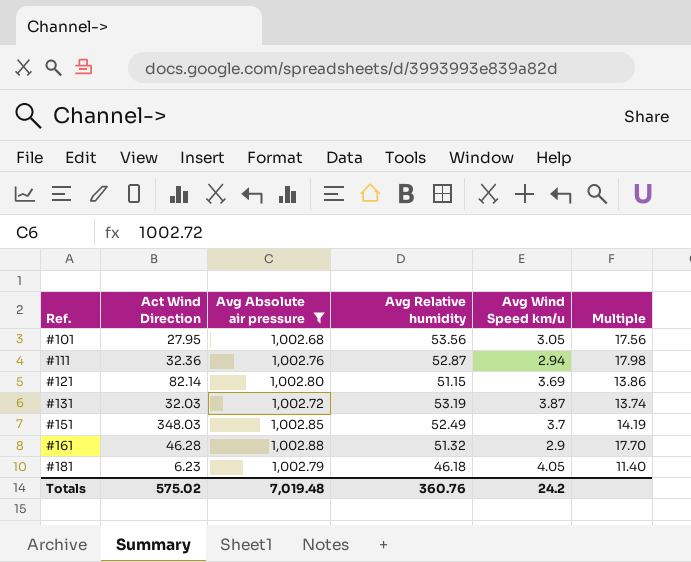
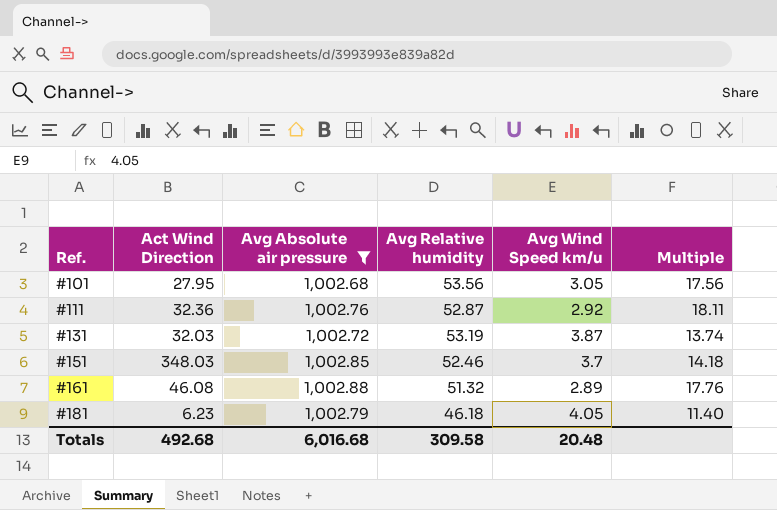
row #121: 82.14 | 1,002.80 | 51.15 | 3.69 | 13.86 -> none
#111 | Avg Wind Speed km/u: 2.94 -> 2.92
#111 | Multiple: 17.98 -> 18.11
#151 | Avg Relative humidity: 52.49 -> 52.46
#151 | Multiple: 14.19 -> 14.18
#161 | Act Wind Direction: 46.28 -> 46.08
#161 | Avg Wind Speed km/u: 2.9 -> 2.89
#161 | Multiple: 17.70 -> 17.76
Totals | Act Wind Direction: 575.02 -> 492.68
Totals | Avg Absolute air pressure: 7,019.48 -> 6,016.68
Totals | Avg Relative humidity: 360.76 -> 309.58
Totals | Avg Wind Speed km/u: 24.2 -> 20.48

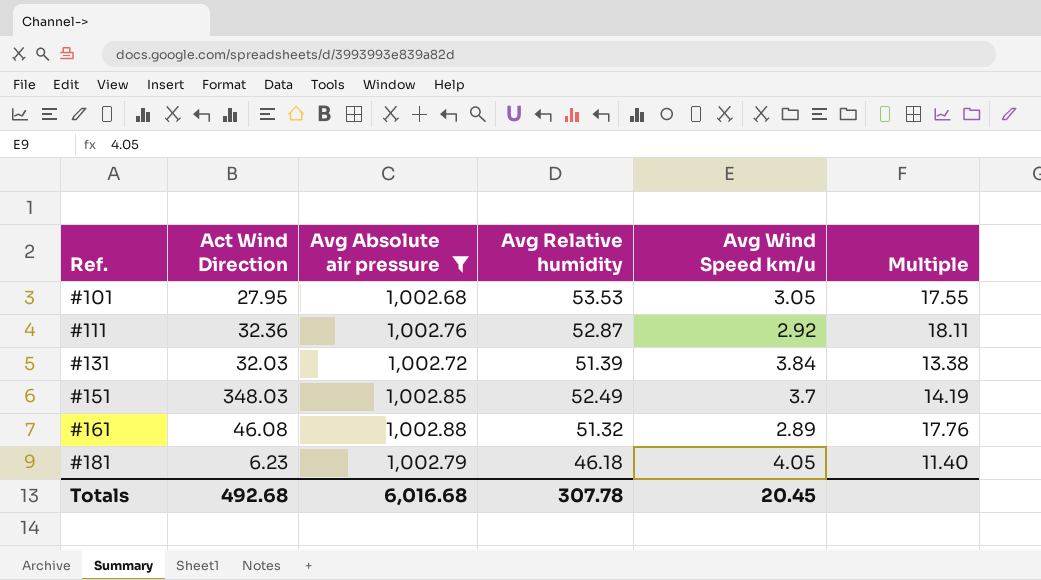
#101 | Avg Relative humidity: 53.56 -> 53.53
#101 | Multiple: 17.56 -> 17.55
#131 | Avg Relative humidity: 53.19 -> 51.39
#131 | Avg Wind Speed km/u: 3.87 -> 3.84
#131 | Multiple: 13.74 -> 13.38
#151 | Avg Relative humidity: 52.46 -> 52.49
#151 | Multiple: 14.18 -> 14.19
Totals | Avg Relative humidity: 309.58 -> 307.78
Totals | Avg Wind Speed km/u: 20.48 -> 20.45

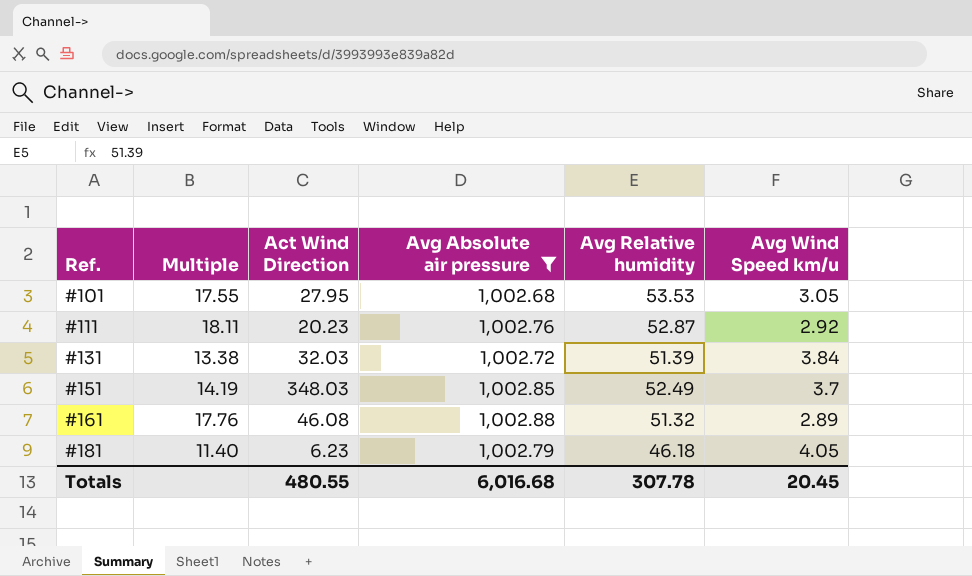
column Multiple | position: 6 -> 2
#111 | Act Wind Direction: 32.36 -> 20.23
Totals | Act Wind Direction: 492.68 -> 480.55

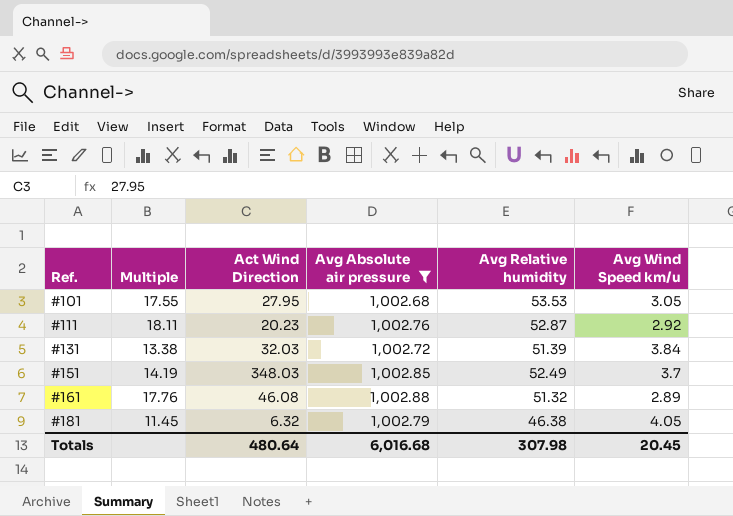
#181 | Multiple: 11.40 -> 11.45
#181 | Act Wind Direction: 6.23 -> 6.32
#181 | Avg Relative humidity: 46.18 -> 46.38
Totals | Act Wind Direction: 480.55 -> 480.64
Totals | Avg Relative humidity: 307.78 -> 307.98

